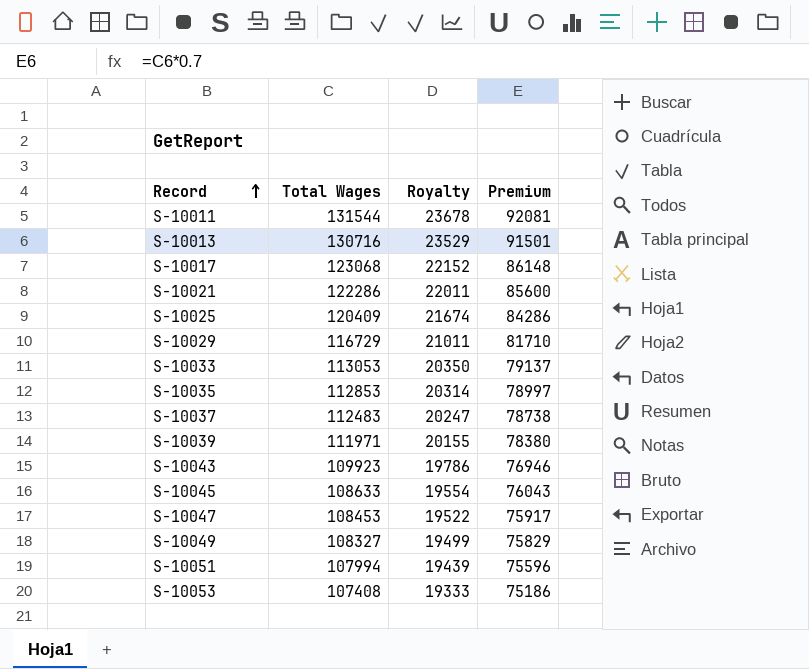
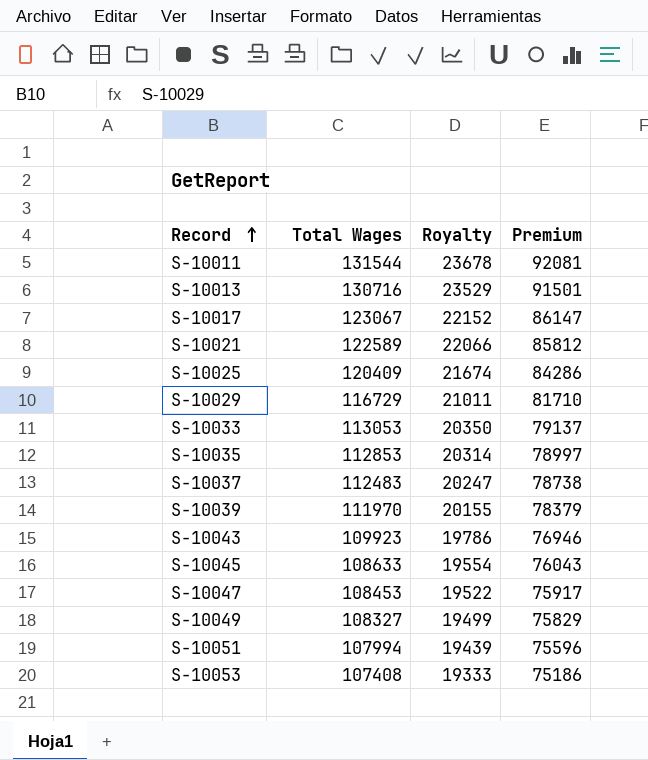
S-10017 | Total Wages: 123068 -> 123067
S-10017 | Premium: 86148 -> 86147
S-10021 | Total Wages: 122286 -> 122589
S-10021 | Royalty: 22011 -> 22066
S-10021 | Premium: 85600 -> 85812
S-10039 | Total Wages: 111971 -> 111970
S-10039 | Premium: 78380 -> 78379

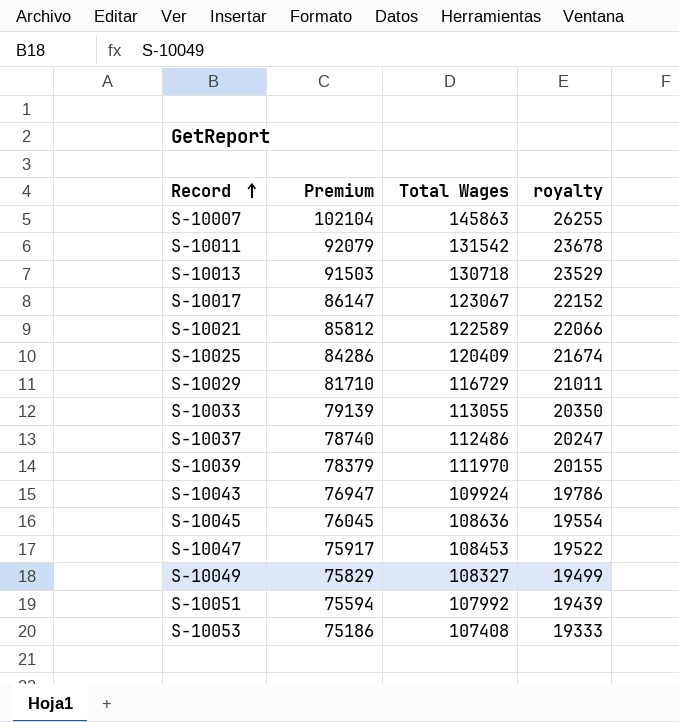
column Premium | position: 4 -> 2
column name: Royalty -> royalty
row S-10035: 112853 | 20314 | 78997 -> none
row S-10007: none -> 102104 | 145863 | 26255
S-10011 | Premium: 92081 -> 92079
S-10011 | Total Wages: 131544 -> 131542
S-10013 | Premium: 91501 -> 91503
S-10013 | Total Wages: 130716 -> 130718
S-10033 | Premium: 79137 -> 79139
S-10033 | Total Wages: 113053 -> 113055
S-10037 | Premium: 78738 -> 78740
S-10037 | Total Wages: 112483 -> 112486
S-10043 | Premium: 76946 -> 76947
S-10043 | Total Wages: 109923 -> 109924
S-10045 | Premium: 76043 -> 76045
S-10045 | Total Wages: 108633 -> 108636
S-10051 | Premium: 75596 -> 75594
S-10051 | Total Wages: 107994 -> 107992

